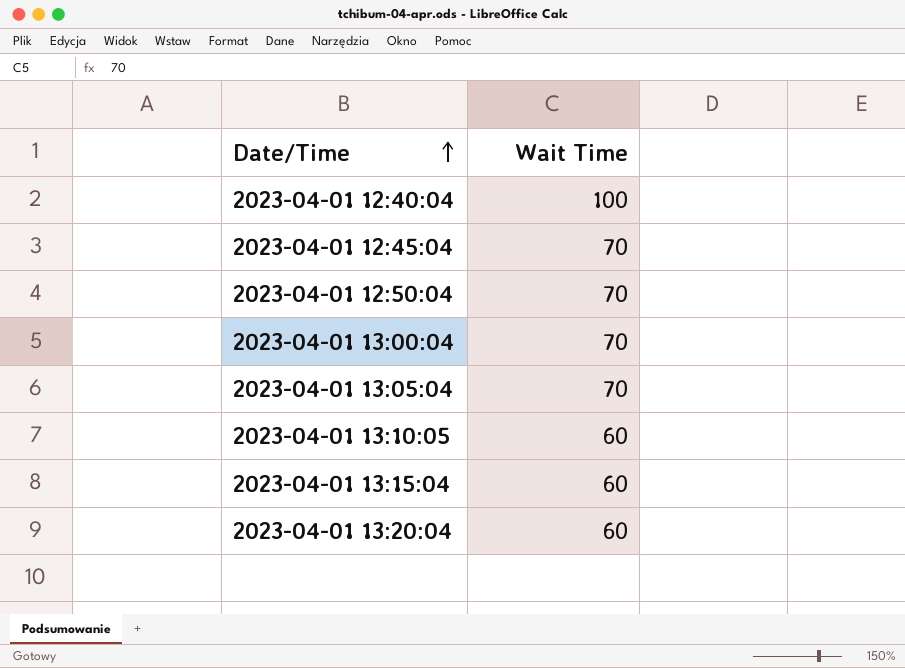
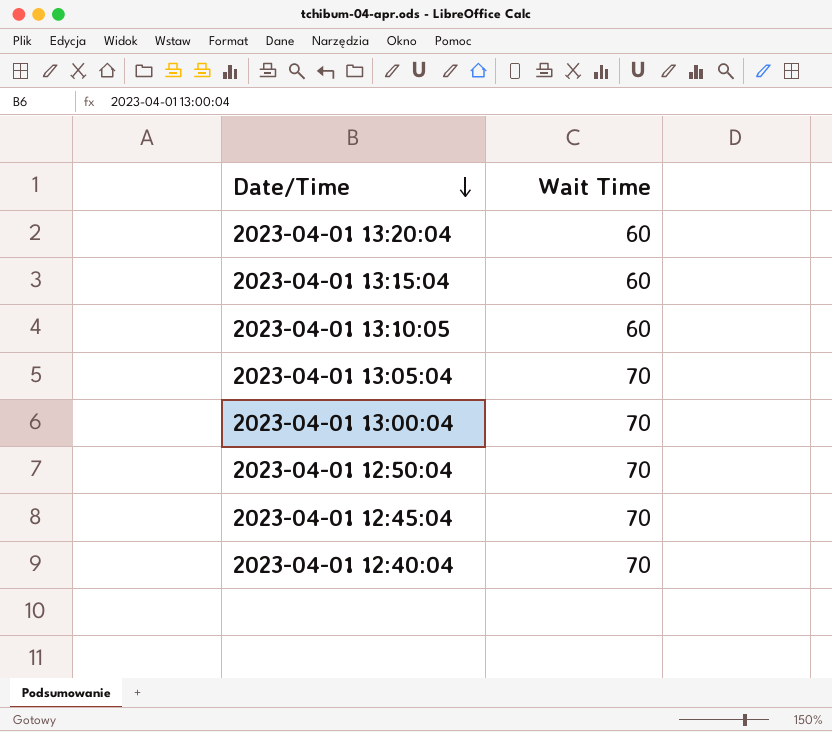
row order: Date/Time ascending -> Date/Time descending
2023-04-01 12:40:04 | Wait Time: 100 -> 70

